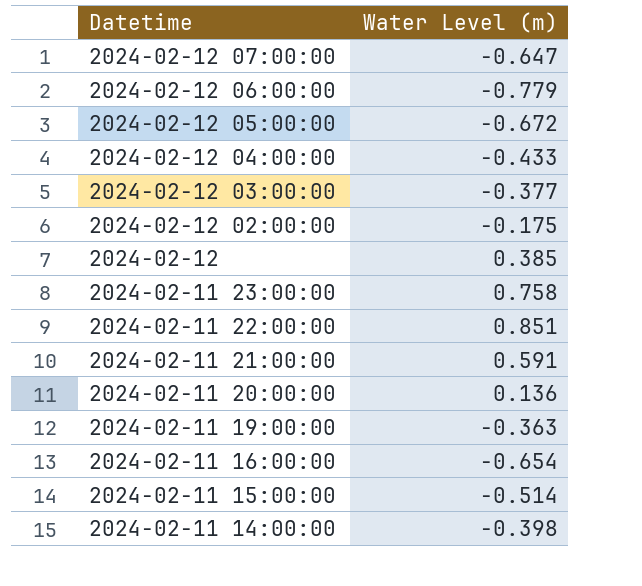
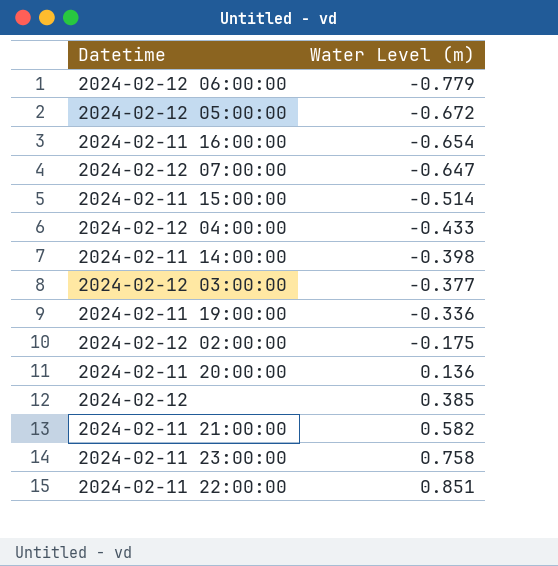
row order: Datetime descending -> Water Level (m) ascending
2024-02-11 19:00:00 | Water Level (m): -0.363 -> -0.336
2024-02-11 21:00:00 | Water Level (m): 0.591 -> 0.582

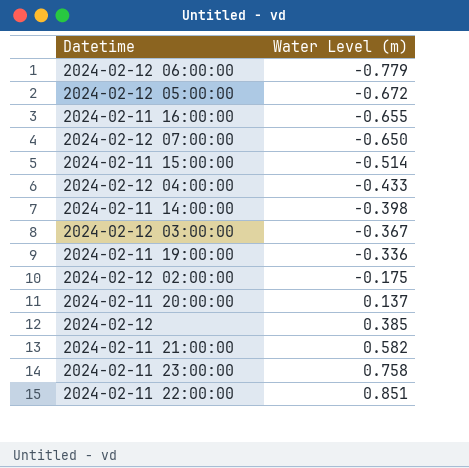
2024-02-11 16:00:00 | Water Level (m): -0.654 -> -0.655
2024-02-12 07:00:00 | Water Level (m): -0.647 -> -0.650
2024-02-12 03:00:00 | Water Level (m): -0.377 -> -0.367
2024-02-11 20:00:00 | Water Level (m): 0.136 -> 0.137

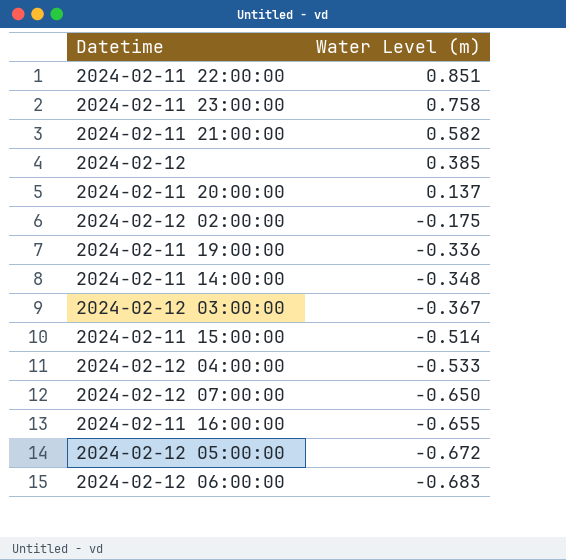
row order: Water Level (m) ascending -> Water Level (m) descending
2024-02-11 14:00:00 | Water Level (m): -0.398 -> -0.348
2024-02-12 04:00:00 | Water Level (m): -0.433 -> -0.533
2024-02-12 06:00:00 | Water Level (m): -0.779 -> -0.683

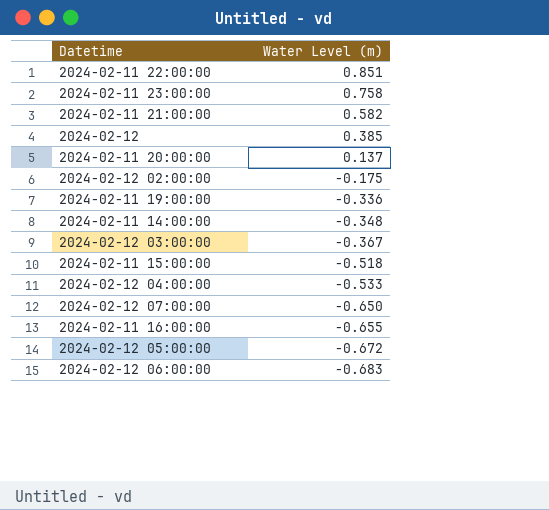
2024-02-11 15:00:00 | Water Level (m): -0.514 -> -0.518

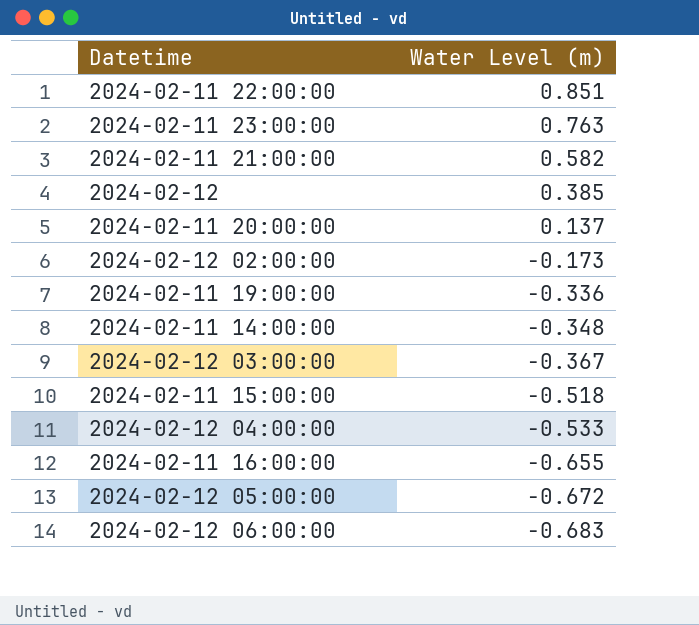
row 2024-02-12 07:00:00: -0.650 -> none
2024-02-11 23:00:00 | Water Level (m): 0.758 -> 0.763
2024-02-12 02:00:00 | Water Level (m): -0.175 -> -0.173

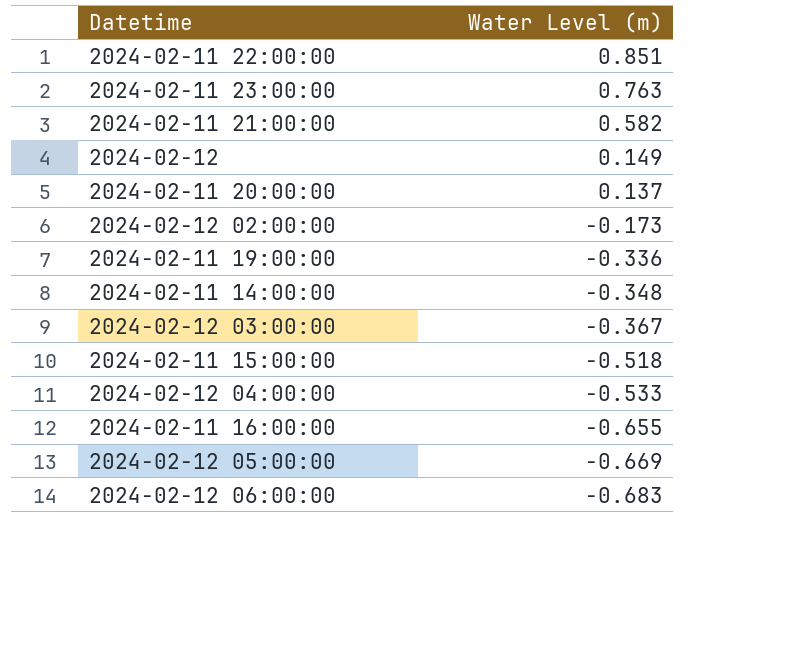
2024-02-12 | Water Level (m): 0.385 -> 0.149
2024-02-12 05:00:00 | Water Level (m): -0.672 -> -0.669

